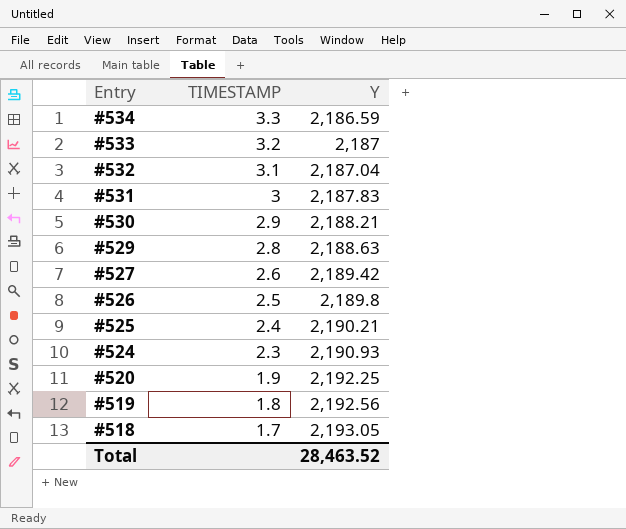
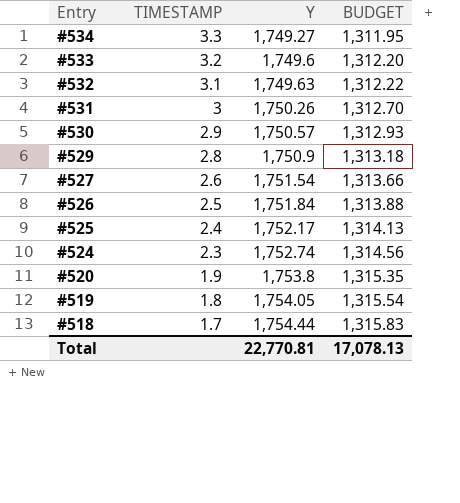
column BUDGET | formula: none -> [Y] * 0.75
#534 | Y: 2,186.59 -> 1,749.27
#533 | Y: 2,187 -> 1,749.6
#532 | Y: 2,187.04 -> 1,749.63
#531 | Y: 2,187.83 -> 1,750.26
#530 | Y: 2,188.21 -> 1,750.57
#529 | Y: 2,188.63 -> 1,750.9
#527 | Y: 2,189.42 -> 1,751.54
#526 | Y: 2,189.8 -> 1,751.84
#525 | Y: 2,190.21 -> 1,752.17
#524 | Y: 2,190.93 -> 1,752.74
#520 | Y: 2,192.25 -> 1,753.8
#519 | Y: 2,192.56 -> 1,754.05
#518 | Y: 2,193.05 -> 1,754.44
Total | Y: 28,463.52 -> 22,770.81

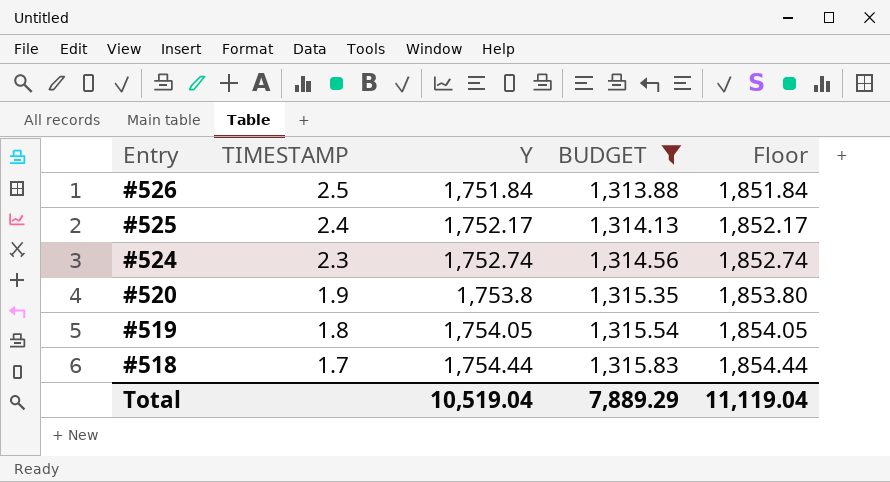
filter: none -> BUDGET >= 1,313.88
column Floor | formula: none -> [Y] + 100
Total | Y: 22,770.81 -> 10,519.04
Total | BUDGET: 17,078.13 -> 7,889.29

